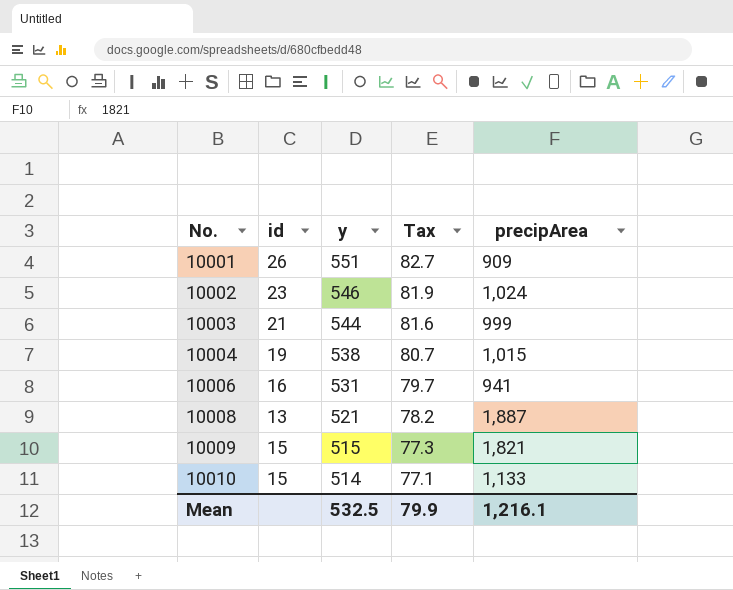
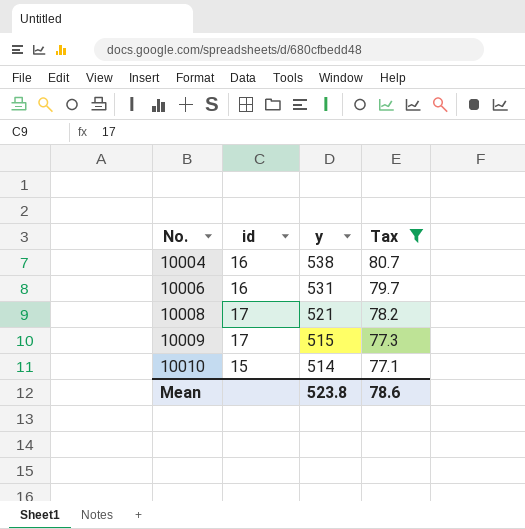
filter: none -> Tax <= 80.7
column precipArea | position: 5 -> none
10004 | id: 19 -> 16
10008 | id: 13 -> 17
10009 | id: 15 -> 17
Mean | y: 532.5 -> 523.8
Mean | Tax: 79.9 -> 78.6

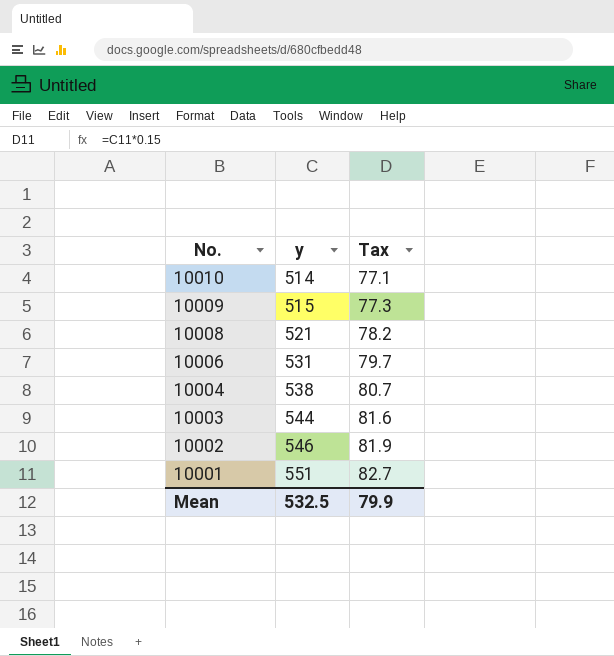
filter: Tax <= 80.7 -> none
row order: No. ascending -> No. descending
column id | position: 2 -> none
Mean | y: 523.8 -> 532.5
Mean | Tax: 78.6 -> 79.9

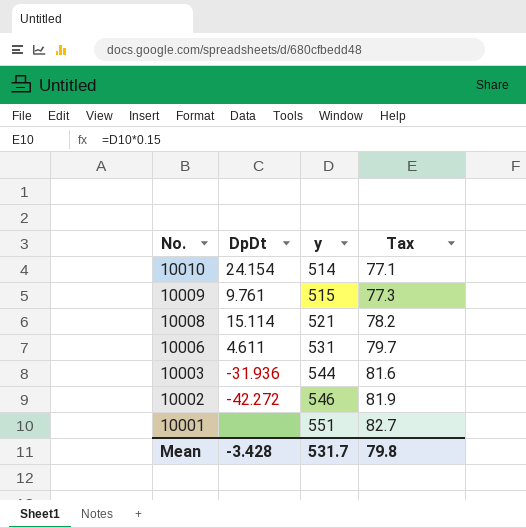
column DpDt | position: none -> 2
row 10004: 538 | 80.7 -> none
Mean | y: 532.5 -> 531.7
Mean | Tax: 79.9 -> 79.8

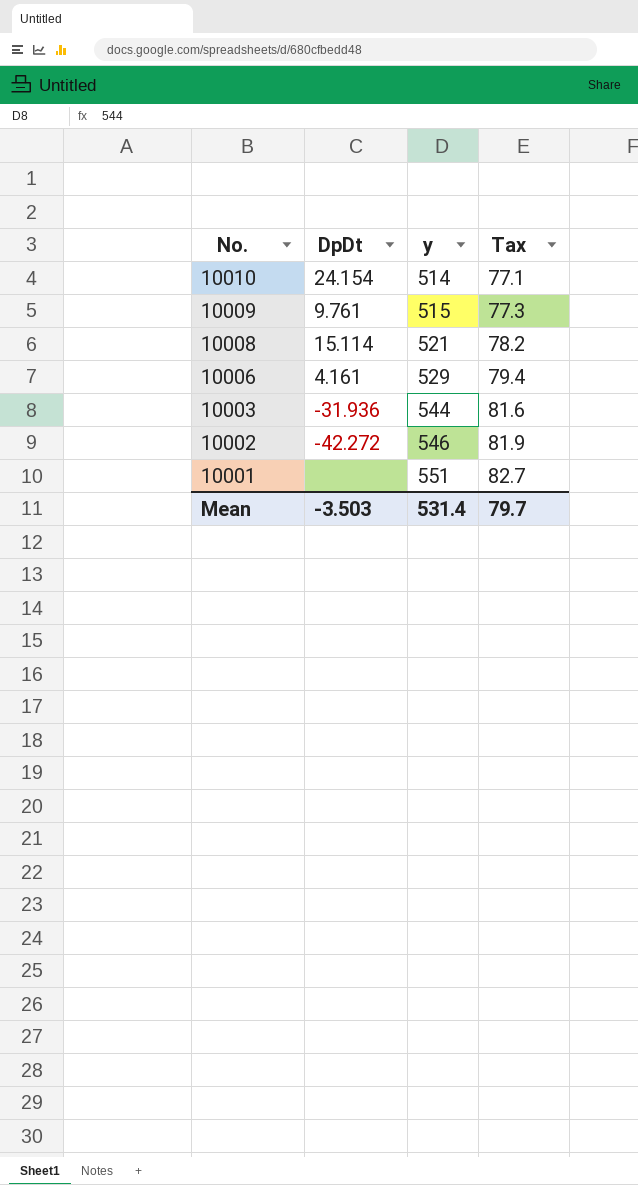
10006 | DpDt: 4.611 -> 4.161
10006 | y: 531 -> 529
10006 | Tax: 79.7 -> 79.4
Mean | DpDt: -3.428 -> -3.503
Mean | y: 531.7 -> 531.4
Mean | Tax: 79.8 -> 79.7

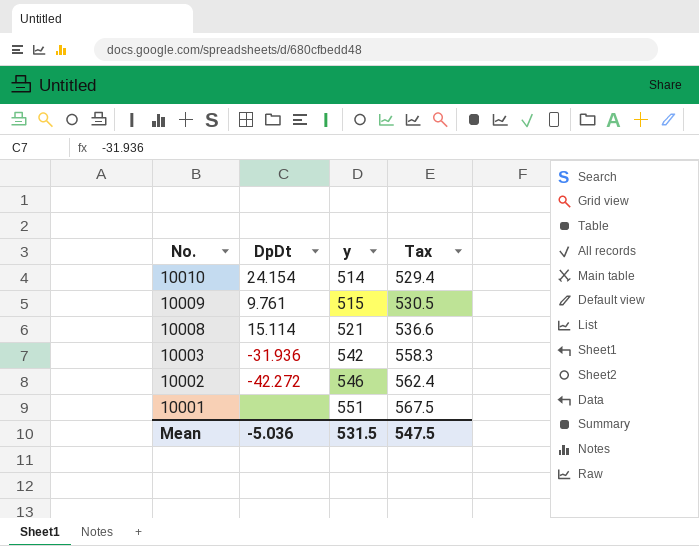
column Tax | formula: [y] * 0.15 -> [y] * 1.03
row 10006: 4.161 | 529 | 79.4 -> none
10003 | y: 544 -> 542
Mean | DpDt: -3.503 -> -5.036
Mean | y: 531.4 -> 531.5
Mean | Tax: 79.7 -> 547.5

